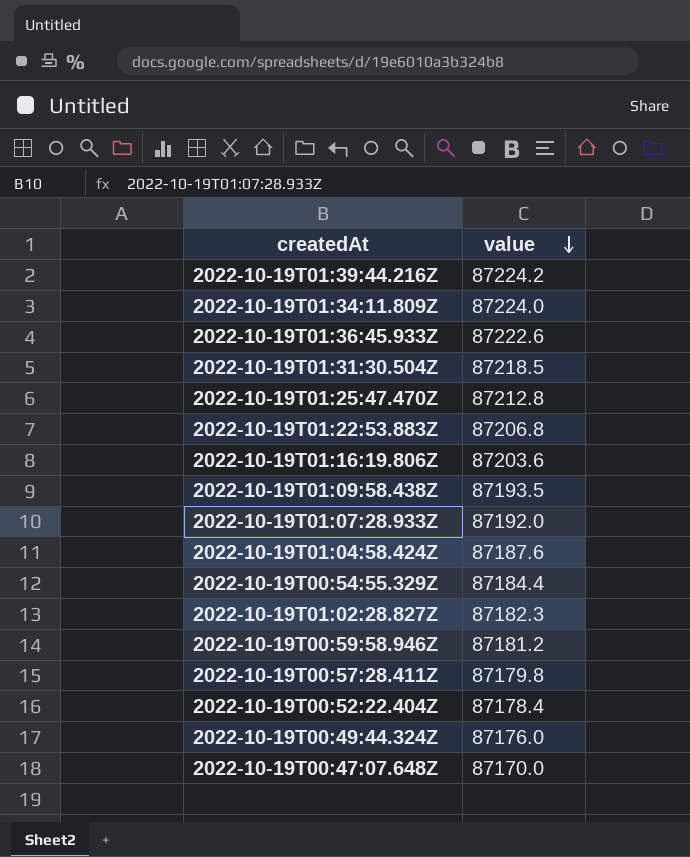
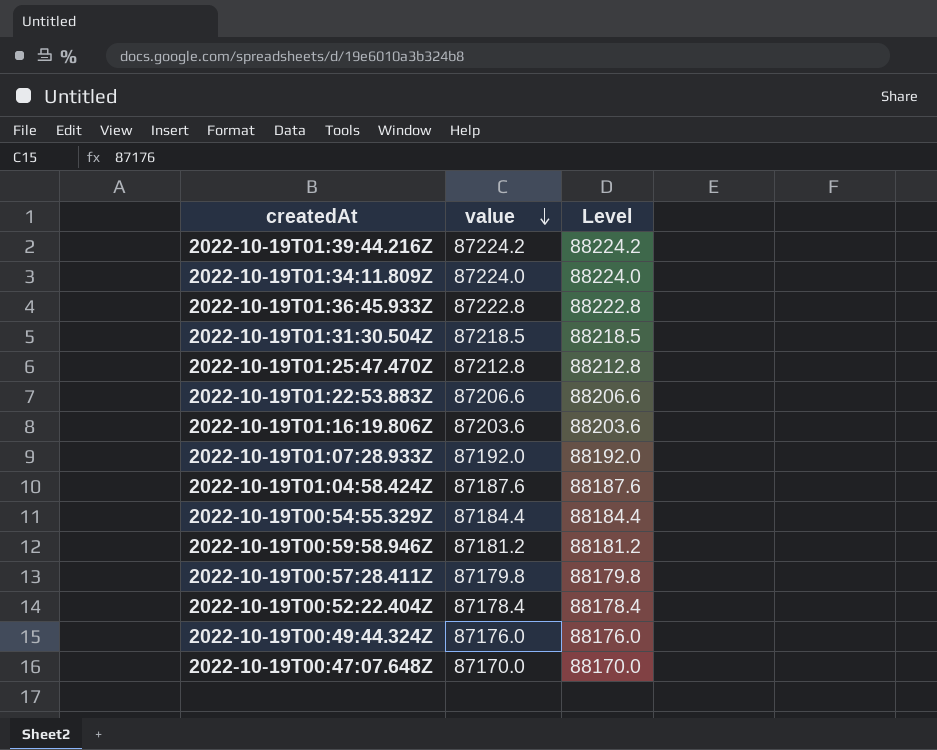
column Level | formula: none -> [value] + 1000
row 2022-10-19T01:09:58.438Z: 87193.5 -> none
row 2022-10-19T01:02:28.827Z: 87182.3 -> none
2022-10-19T01:36:45.933Z | value: 87222.6 -> 87222.8
2022-10-19T01:22:53.883Z | value: 87206.8 -> 87206.6

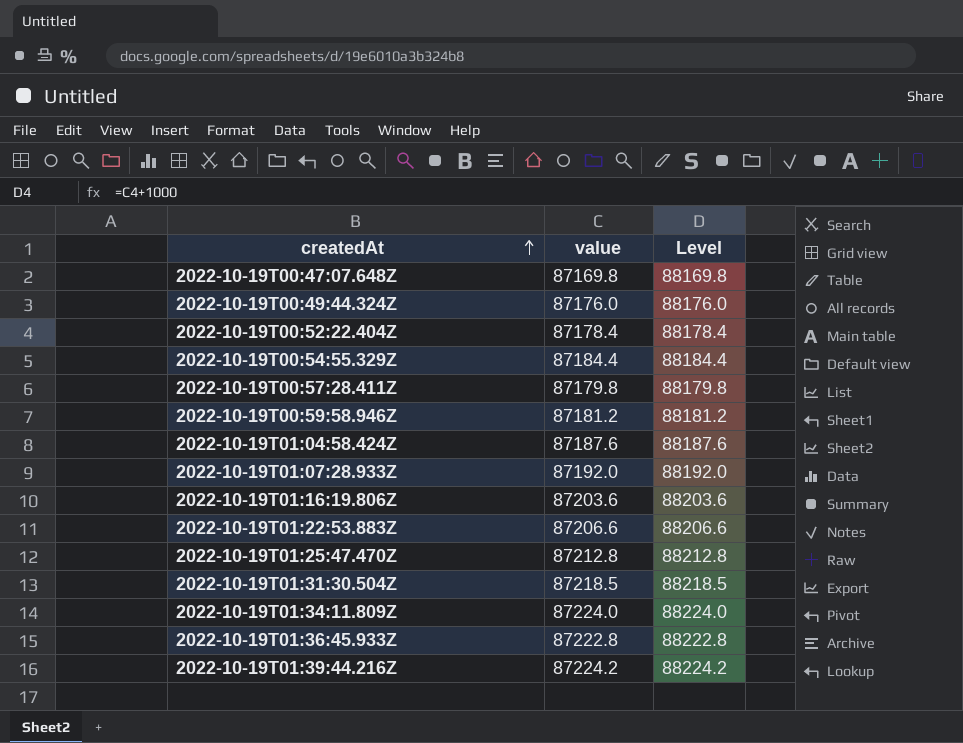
row order: value descending -> createdAt ascending
2022-10-19T00:47:07.648Z | value: 87170.0 -> 87169.8
2022-10-19T00:47:07.648Z | Level: 88170.0 -> 88169.8

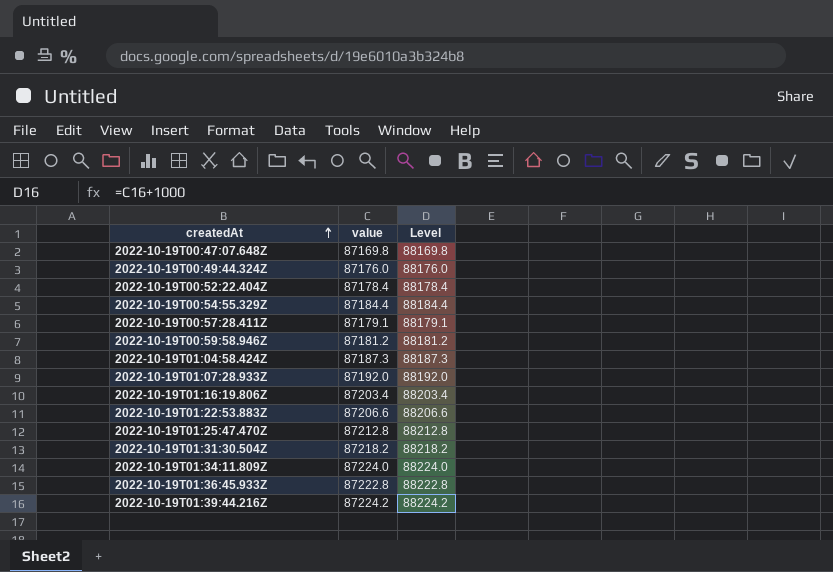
2022-10-19T00:57:28.411Z | value: 87179.8 -> 87179.1
2022-10-19T00:57:28.411Z | Level: 88179.8 -> 88179.1
2022-10-19T01:04:58.424Z | value: 87187.6 -> 87187.3
2022-10-19T01:04:58.424Z | Level: 88187.6 -> 88187.3
2022-10-19T01:16:19.806Z | value: 87203.6 -> 87203.4
2022-10-19T01:16:19.806Z | Level: 88203.6 -> 88203.4
2022-10-19T01:31:30.504Z | value: 87218.5 -> 87218.2
2022-10-19T01:31:30.504Z | Level: 88218.5 -> 88218.2

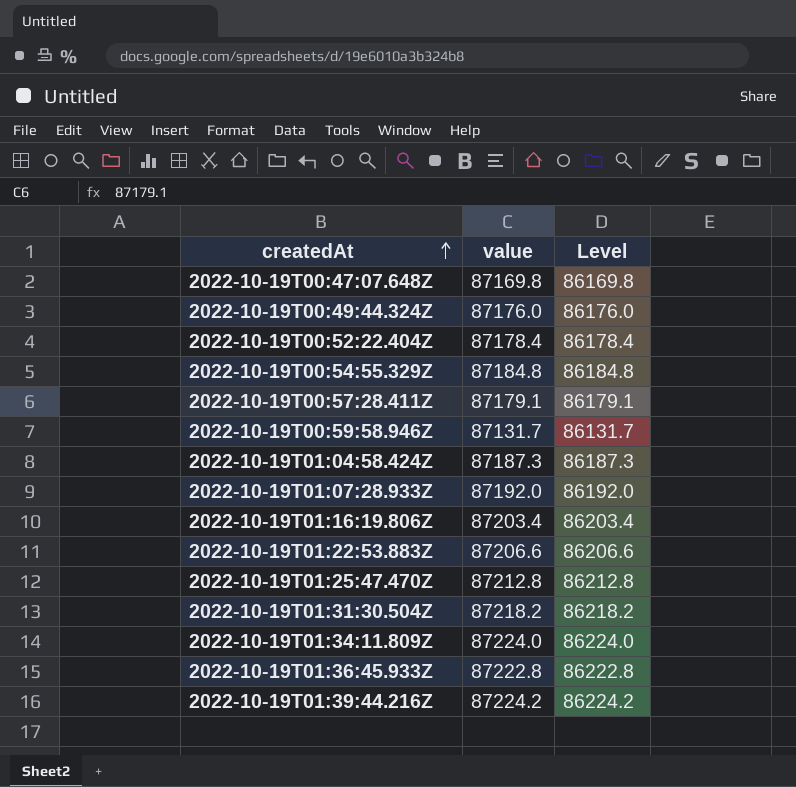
column Level | formula: [value] + 1000 -> [value] - 1000
2022-10-19T00:54:55.329Z | value: 87184.4 -> 87184.8
2022-10-19T00:59:58.946Z | value: 87181.2 -> 87131.7

